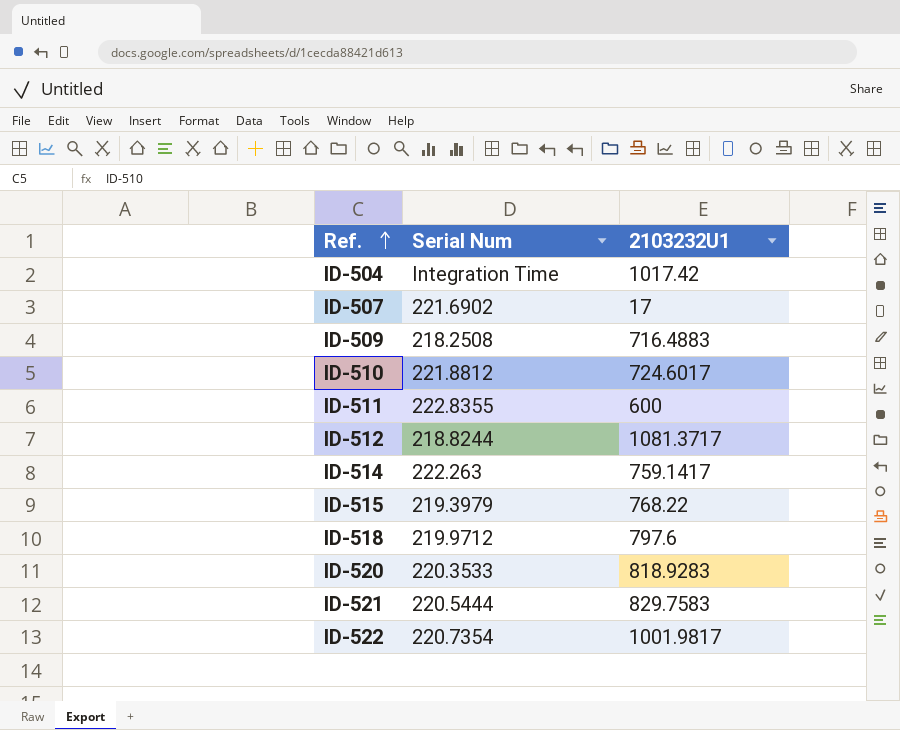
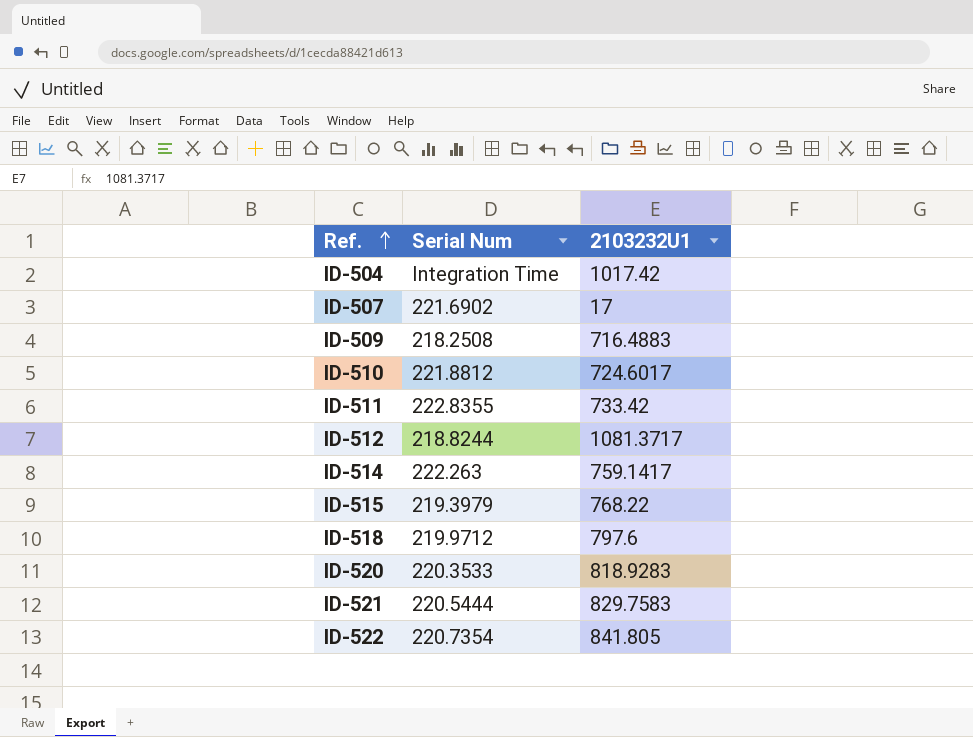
ID-511 | 2103232U1: 600 -> 733.42
ID-522 | 2103232U1: 1001.9817 -> 841.805

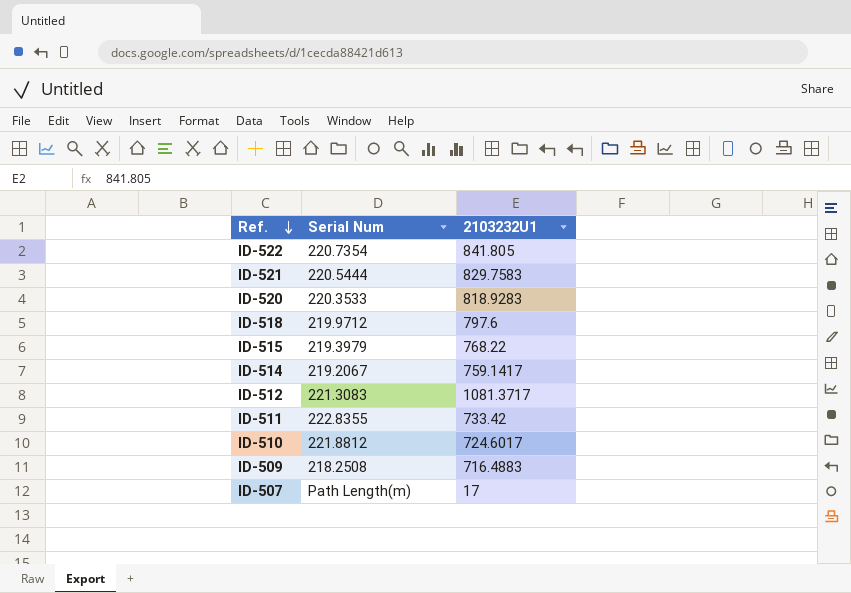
row order: Ref. ascending -> Ref. descending
row ID-504: Integration Time | 1017.42 -> none
ID-514 | Serial Num: 222.263 -> 219.2067
ID-512 | Serial Num: 218.8244 -> 221.3083
ID-507 | Serial Num: 221.6902 -> Path Length(m)

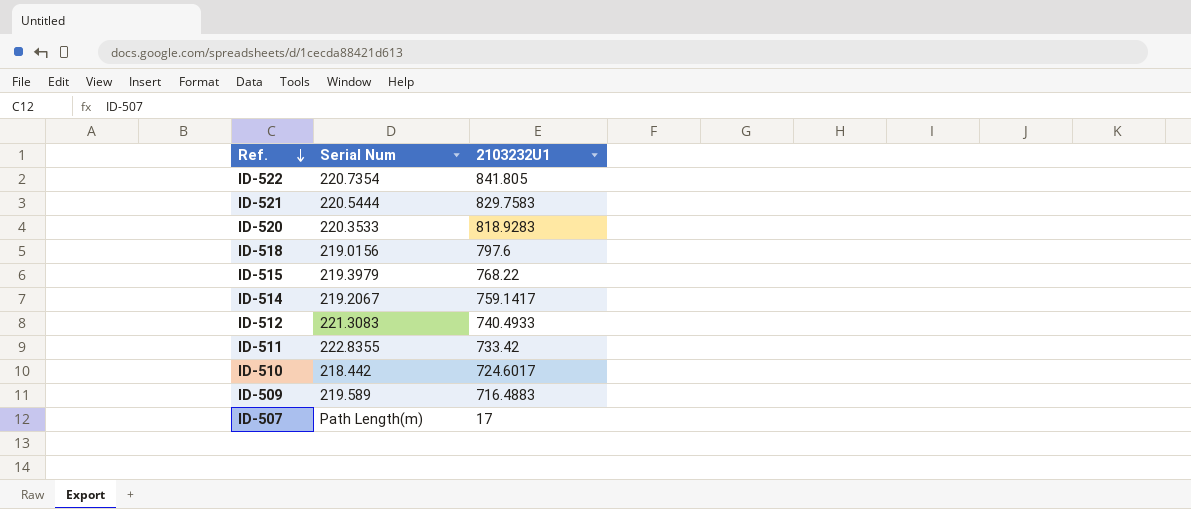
ID-518 | Serial Num: 219.9712 -> 219.0156
ID-512 | 2103232U1: 1081.3717 -> 740.4933
ID-510 | Serial Num: 221.8812 -> 218.442
ID-509 | Serial Num: 218.2508 -> 219.589

